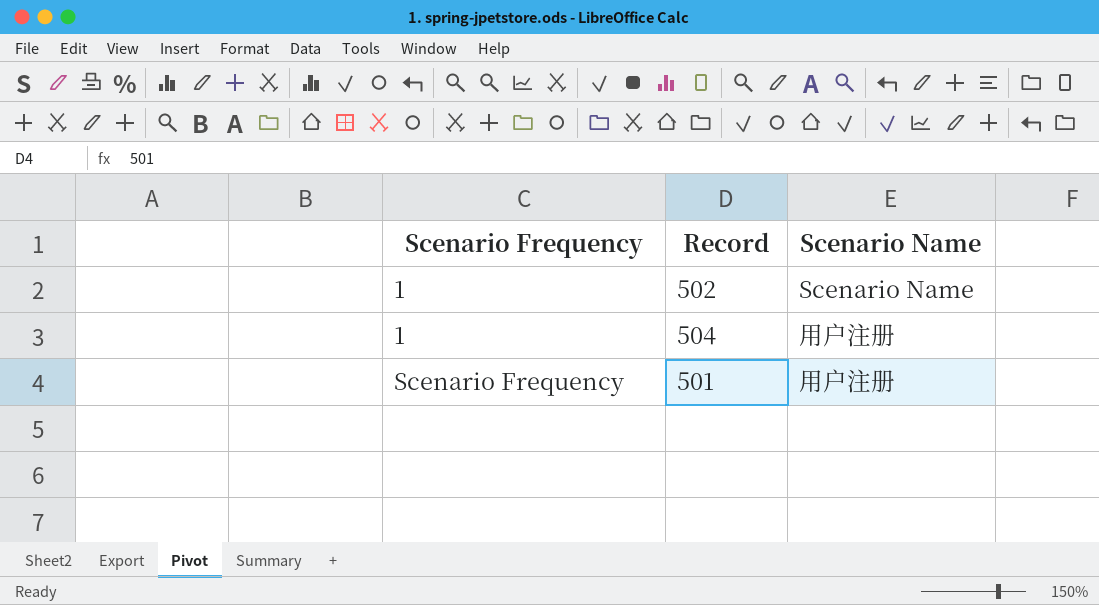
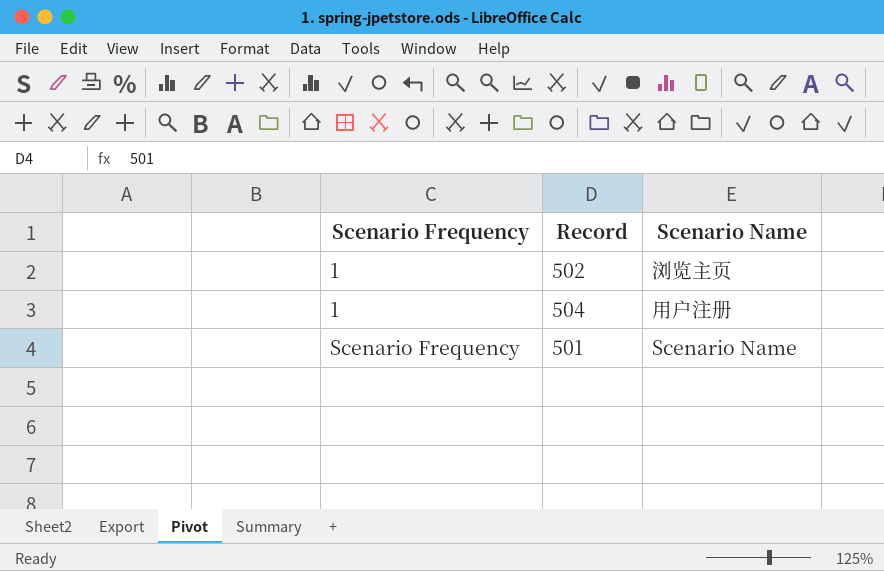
502 | Scenario Name: Scenario Name -> 浏览主页
501 | Scenario Name: 用户注册 -> Scenario Name

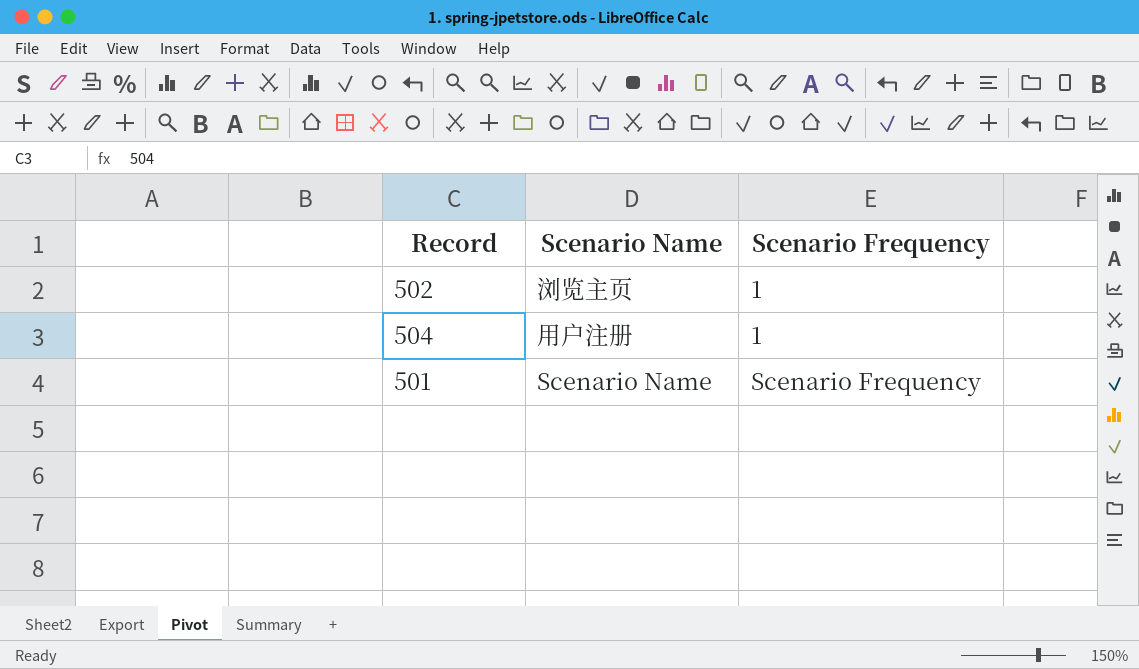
column Scenario Frequency | position: 1 -> 3

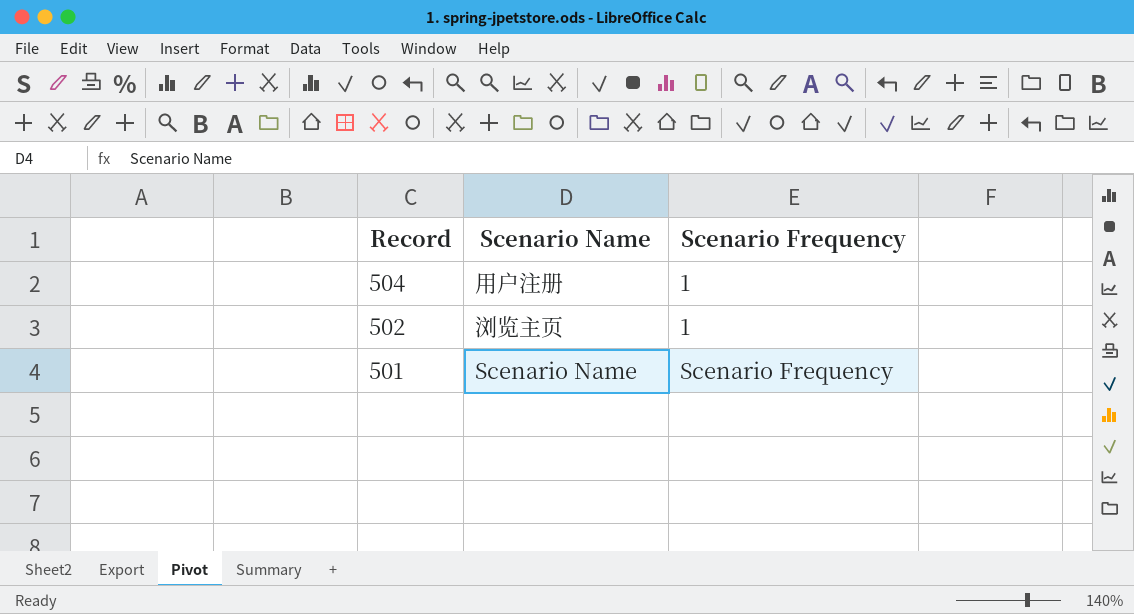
row order: Scenario Frequency ascending -> Record descending

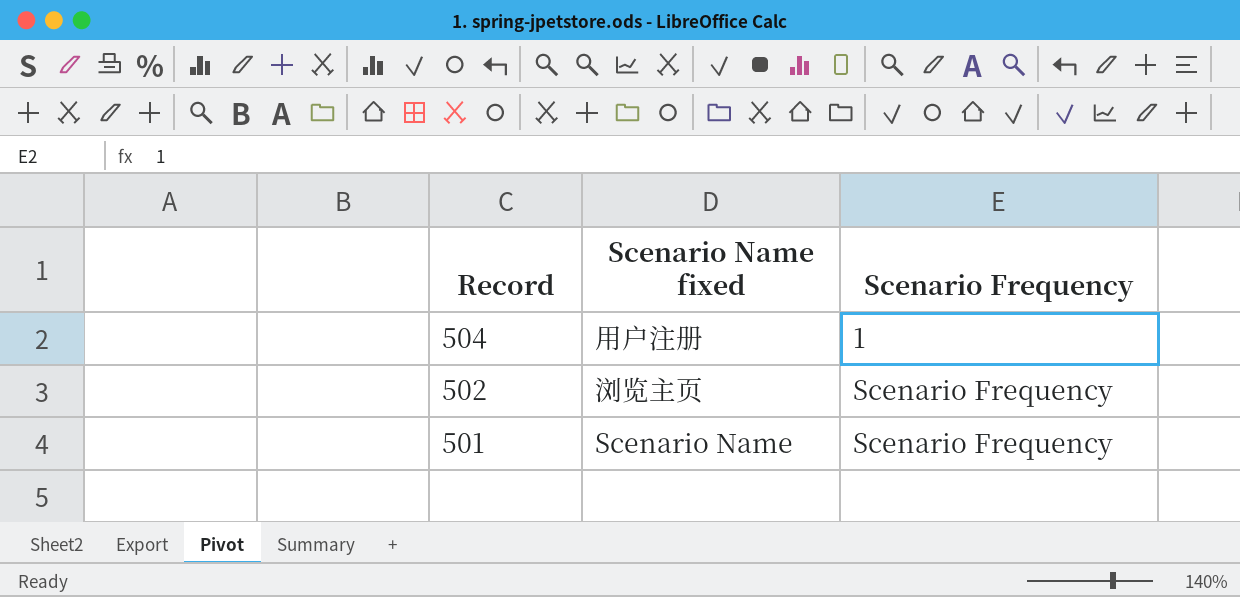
column name: Scenario Name -> Scenario Name fixed
502 | Scenario Frequency: 1 -> Scenario Frequency

